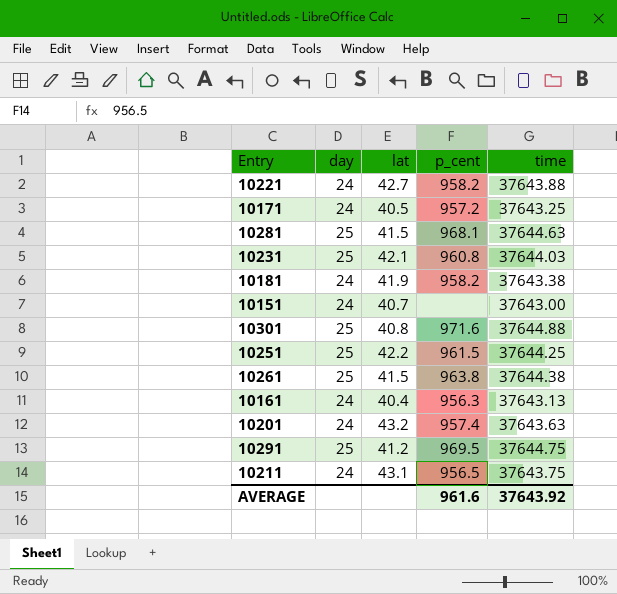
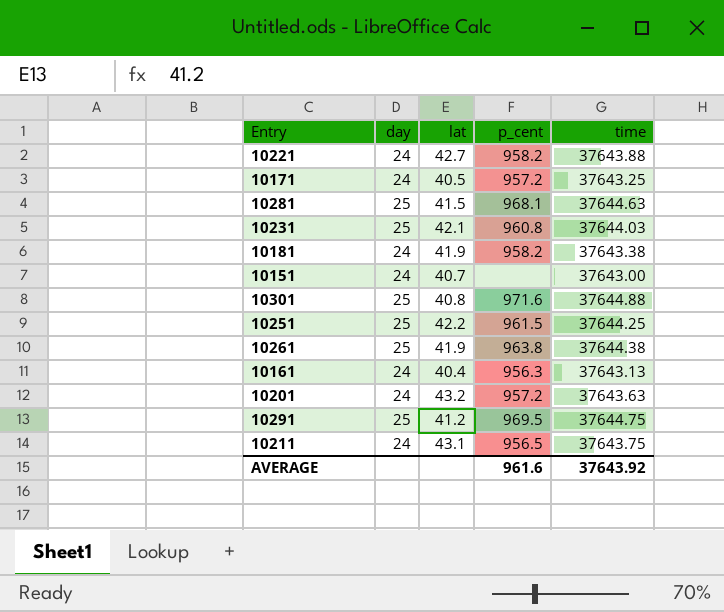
10261 | lat: 41.5 -> 41.9
10201 | p_cent: 957.4 -> 957.2

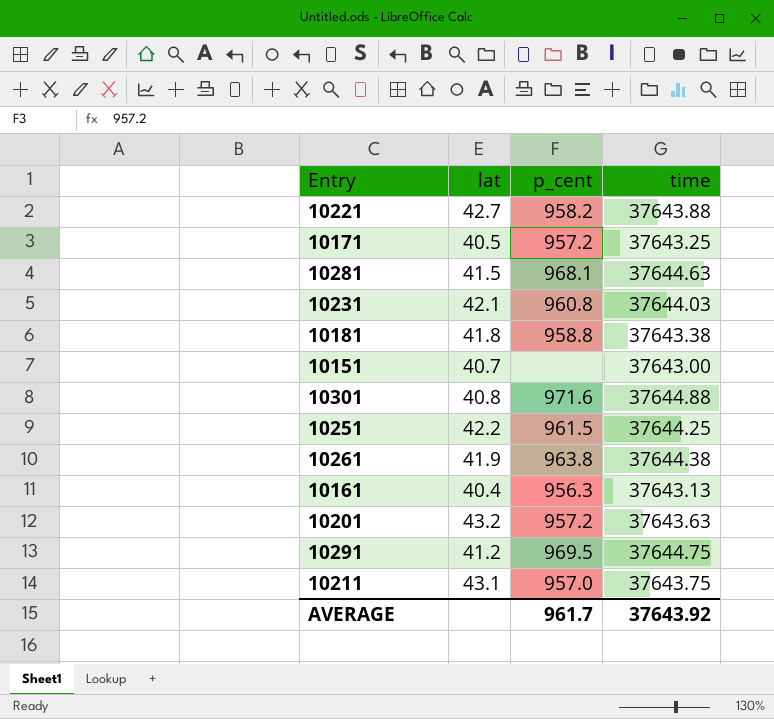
column day | position: 2 -> none
10181 | lat: 41.9 -> 41.8
10181 | p_cent: 958.2 -> 958.8
10211 | p_cent: 956.5 -> 957.0
AVERAGE | p_cent: 961.6 -> 961.7

